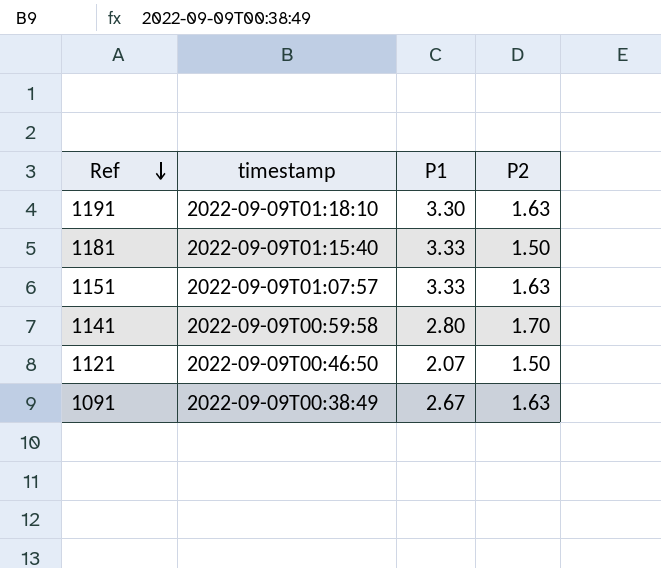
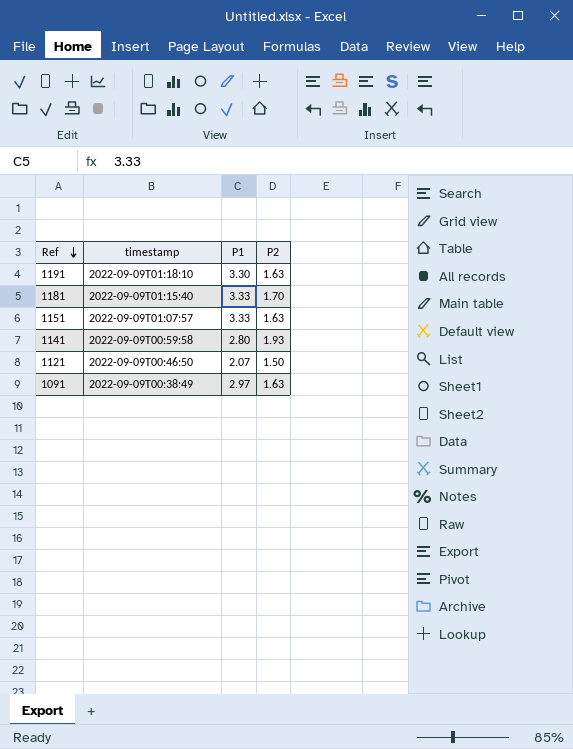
1181 | P2: 1.50 -> 1.70
1141 | P2: 1.70 -> 1.93
1091 | P1: 2.67 -> 2.97

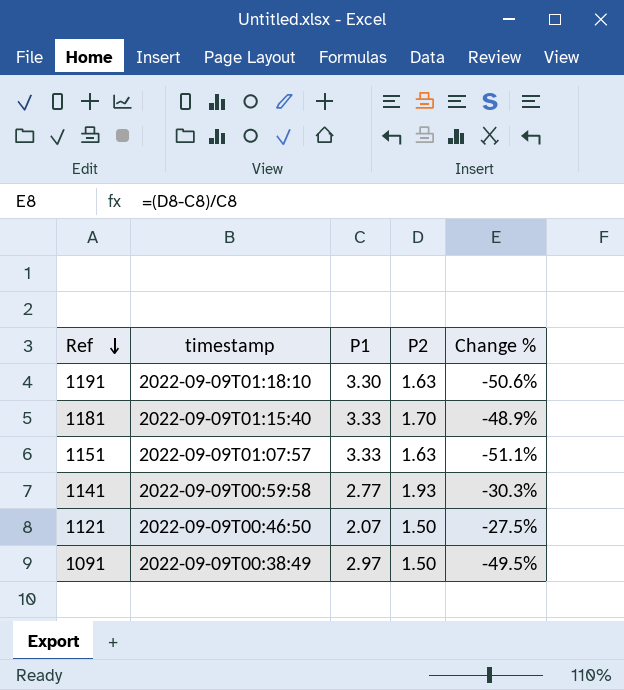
column Change % | formula: none -> ([P2] - [P1]) / [P1]
1141 | P1: 2.80 -> 2.77
1091 | P2: 1.63 -> 1.50

